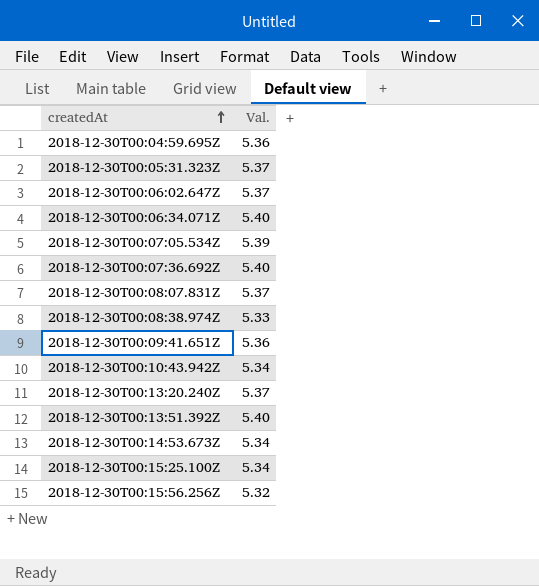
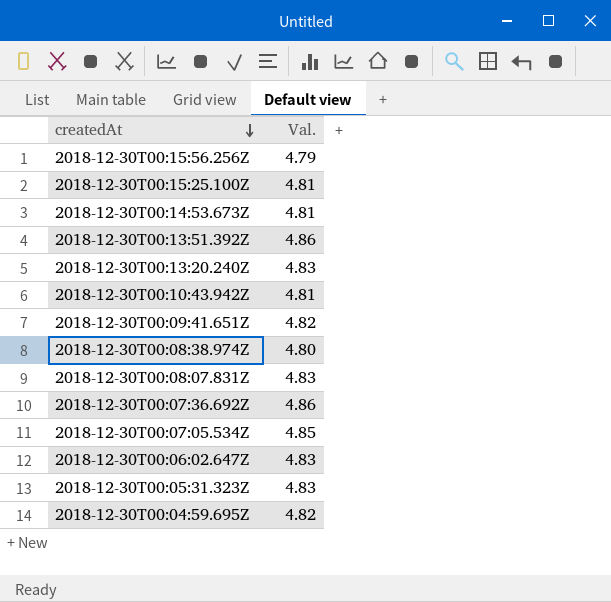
row order: createdAt ascending -> createdAt descending
row 2018-12-30T00:06:34.071Z: 5.40 -> none
2018-12-30T00:15:56.256Z | Val.: 5.32 -> 4.79
2018-12-30T00:15:25.100Z | Val.: 5.34 -> 4.81
2018-12-30T00:14:53.673Z | Val.: 5.34 -> 4.81
2018-12-30T00:13:51.392Z | Val.: 5.40 -> 4.86
2018-12-30T00:13:20.240Z | Val.: 5.37 -> 4.83
2018-12-30T00:10:43.942Z | Val.: 5.34 -> 4.81
2018-12-30T00:09:41.651Z | Val.: 5.36 -> 4.82
2018-12-30T00:08:38.974Z | Val.: 5.33 -> 4.80
2018-12-30T00:08:07.831Z | Val.: 5.37 -> 4.83
2018-12-30T00:07:36.692Z | Val.: 5.40 -> 4.86
2018-12-30T00:07:05.534Z | Val.: 5.39 -> 4.85
2018-12-30T00:06:02.647Z | Val.: 5.37 -> 4.83
2018-12-30T00:05:31.323Z | Val.: 5.37 -> 4.83
2018-12-30T00:04:59.695Z | Val.: 5.36 -> 4.82

